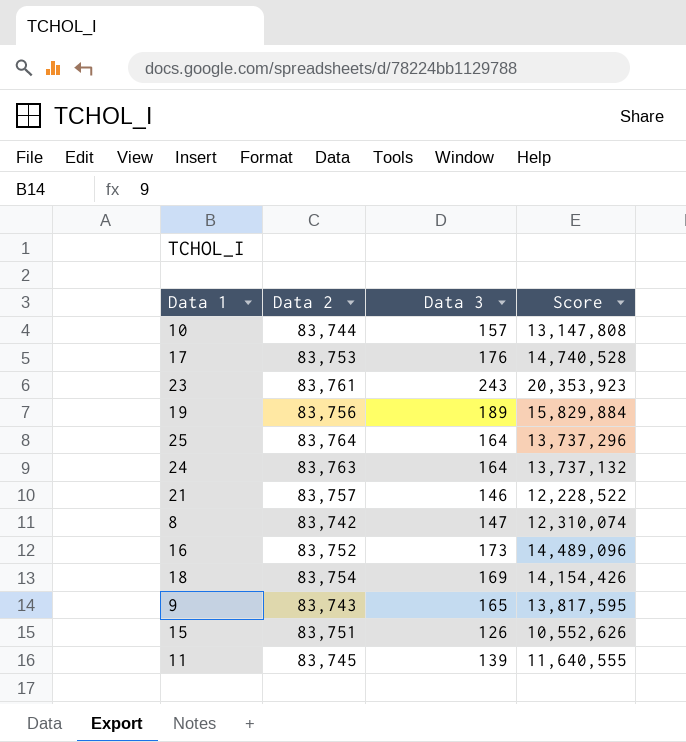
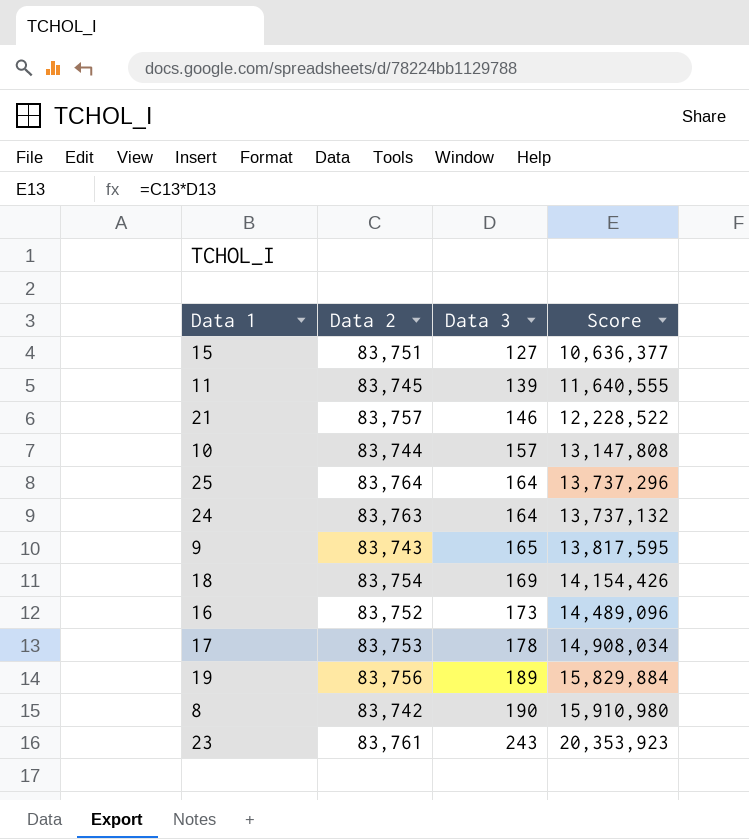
row order: none -> Data 3 ascending
15 | Data 3: 126 -> 127
15 | Score: 10,552,626 -> 10,636,377
17 | Data 3: 176 -> 178
17 | Score: 14,740,528 -> 14,908,034
8 | Data 3: 147 -> 190
8 | Score: 12,310,074 -> 15,910,980

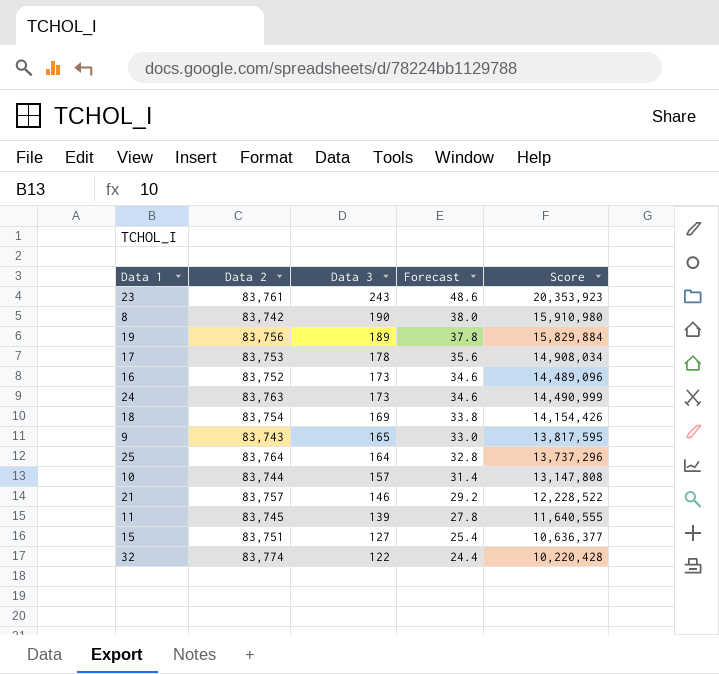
row order: Data 3 ascending -> Data 3 descending
column Forecast | formula: none -> [Data 3] * 0.2
24 | Data 3: 164 -> 173
24 | Score: 13,737,132 -> 14,490,999
row 32: none -> 83,774 | 122 | 24.4 | 10,220,428

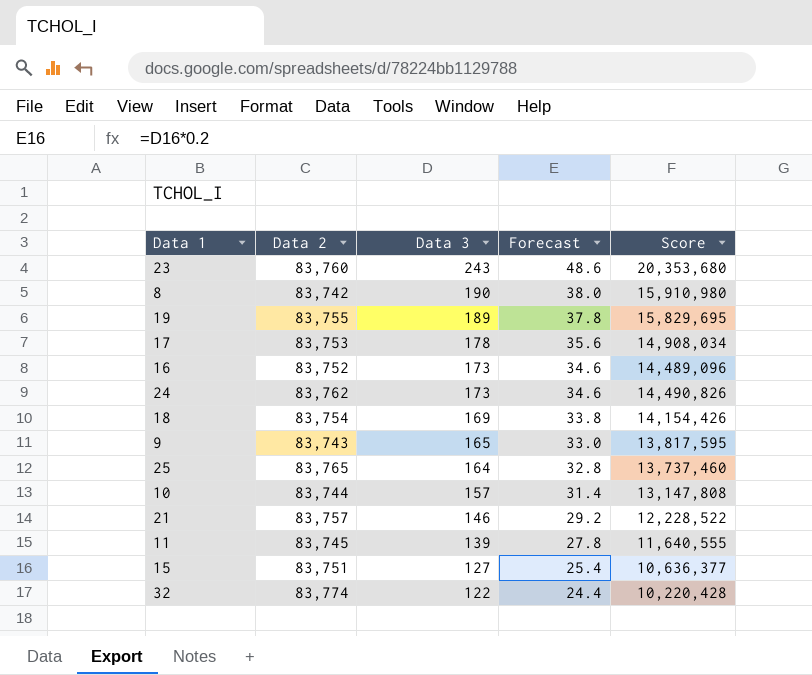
23 | Data 2: 83,761 -> 83,760
23 | Score: 20,353,923 -> 20,353,680
19 | Data 2: 83,756 -> 83,755
19 | Score: 15,829,884 -> 15,829,695
24 | Data 2: 83,763 -> 83,762
24 | Score: 14,490,999 -> 14,490,826
25 | Data 2: 83,764 -> 83,765
25 | Score: 13,737,296 -> 13,737,460

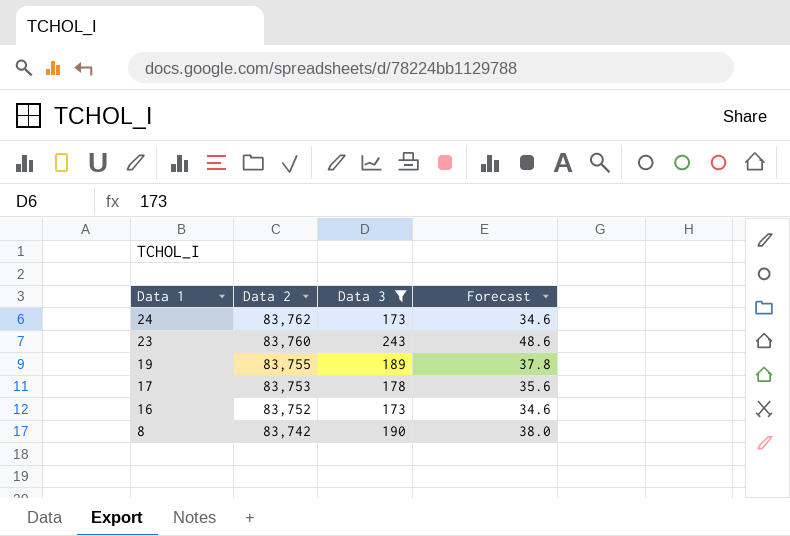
filter: none -> Data 3 >= 173
row order: Data 3 descending -> Data 1 descending
column Score | formula: [Data 2] * [Data 3] -> none

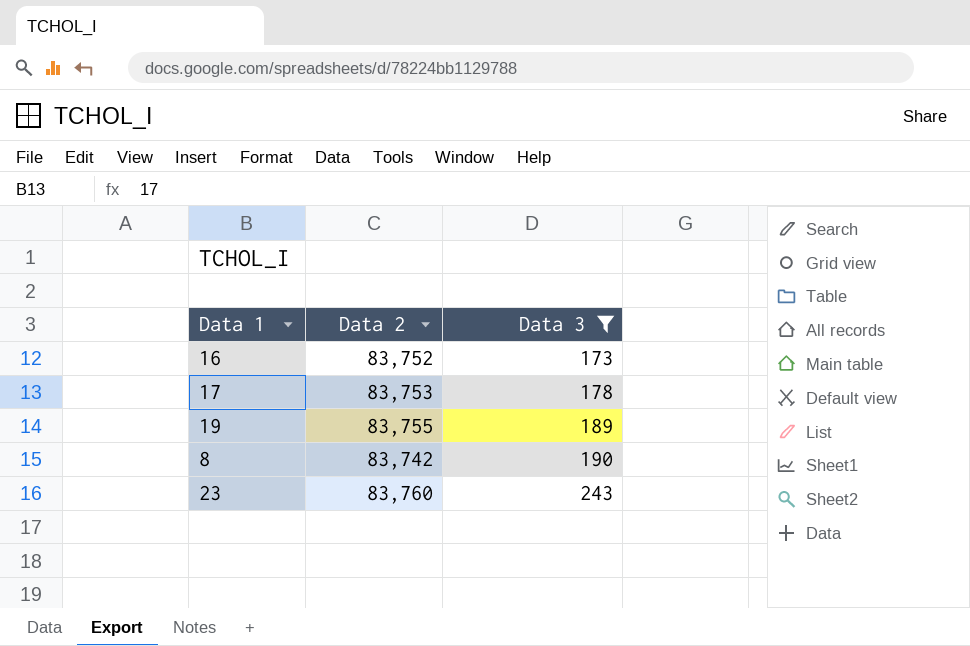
row order: Data 1 descending -> Data 3 ascending
column Forecast | formula: [Data 3] * 0.2 -> none
row 24: 83,762 | 173 | 34.6 -> none

